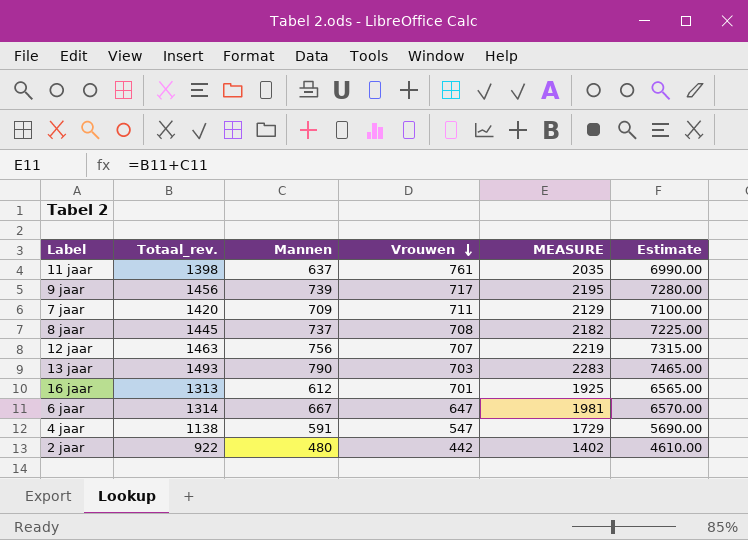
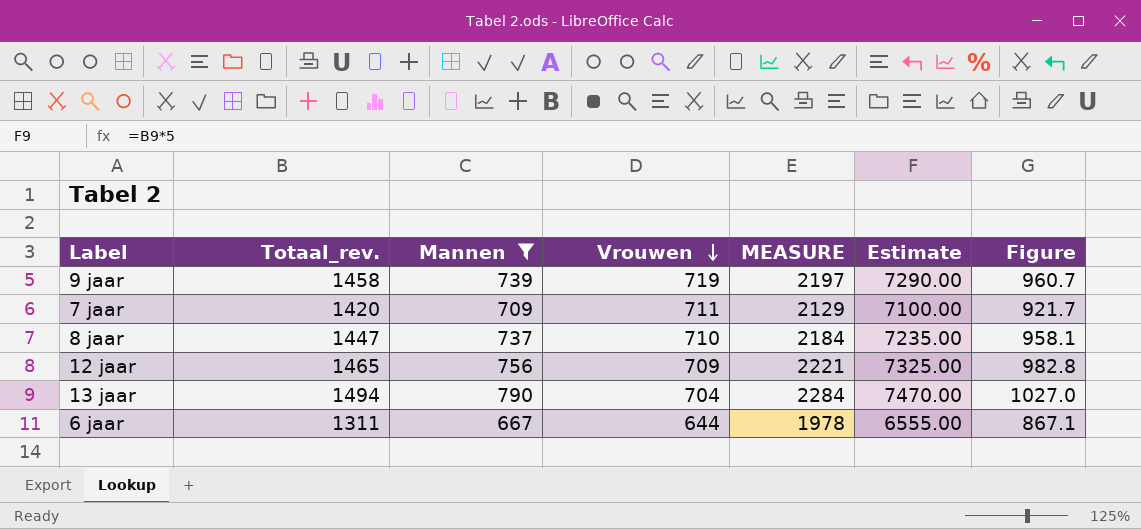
filter: none -> Mannen >= 667
column Figure | formula: none -> [Mannen] * 1.3
9 jaar | Totaal_rev.: 1456 -> 1458
9 jaar | Vrouwen: 717 -> 719
9 jaar | MEASURE: 2195 -> 2197
9 jaar | Estimate: 7280.00 -> 7290.00
8 jaar | Totaal_rev.: 1445 -> 1447
8 jaar | Vrouwen: 708 -> 710
8 jaar | MEASURE: 2182 -> 2184
8 jaar | Estimate: 7225.00 -> 7235.00
12 jaar | Totaal_rev.: 1463 -> 1465
12 jaar | Vrouwen: 707 -> 709
12 jaar | MEASURE: 2219 -> 2221
12 jaar | Estimate: 7315.00 -> 7325.00
13 jaar | Totaal_rev.: 1493 -> 1494
13 jaar | Vrouwen: 703 -> 704
13 jaar | MEASURE: 2283 -> 2284
13 jaar | Estimate: 7465.00 -> 7470.00
6 jaar | Totaal_rev.: 1314 -> 1311
6 jaar | Vrouwen: 647 -> 644
6 jaar | MEASURE: 1981 -> 1978
6 jaar | Estimate: 6570.00 -> 6555.00

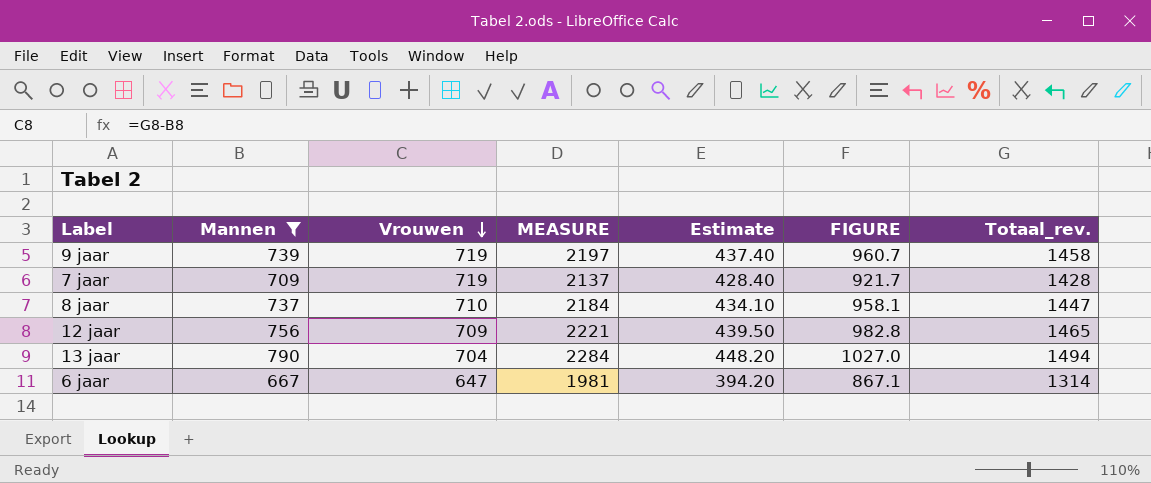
column Estimate | formula: [Totaal_rev.] * 5 -> [Totaal_rev.] * 0.3
column name: Figure -> FIGURE
column Totaal_rev. | position: 2 -> 7
7 jaar | Vrouwen: 711 -> 719
7 jaar | MEASURE: 2129 -> 2137
7 jaar | Totaal_rev.: 1420 -> 1428
6 jaar | Vrouwen: 644 -> 647
6 jaar | MEASURE: 1978 -> 1981
6 jaar | Totaal_rev.: 1311 -> 1314

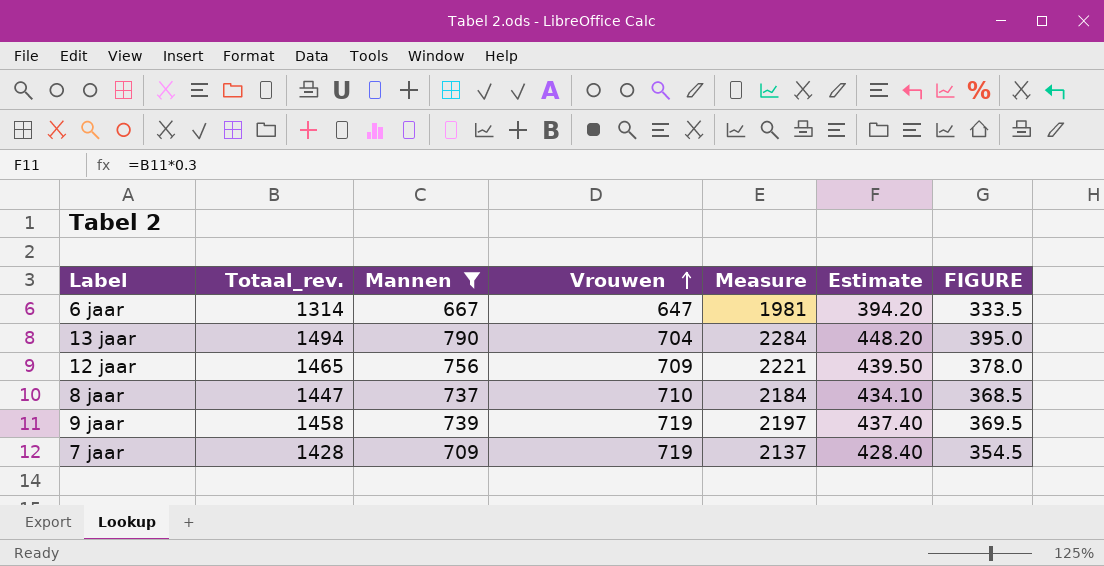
row order: Vrouwen descending -> Vrouwen ascending
column Totaal_rev. | position: 7 -> 2
column name: MEASURE -> Measure
column FIGURE | formula: [Mannen] * 1.3 -> [Mannen] * 0.5

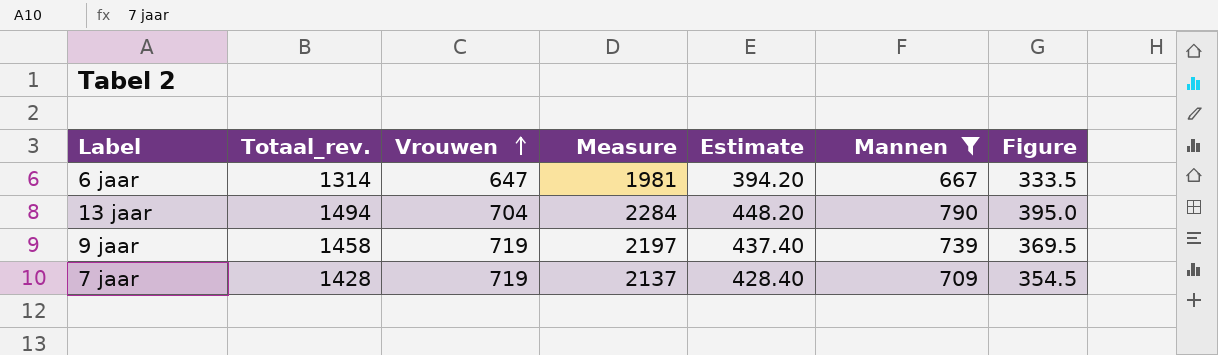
column Mannen | position: 3 -> 6
column name: FIGURE -> Figure
row 12 jaar: 1465 | 756 | 709 | 2221 | 439.50 | 378.0 -> none
row 8 jaar: 1447 | 737 | 710 | 2184 | 434.10 | 368.5 -> none

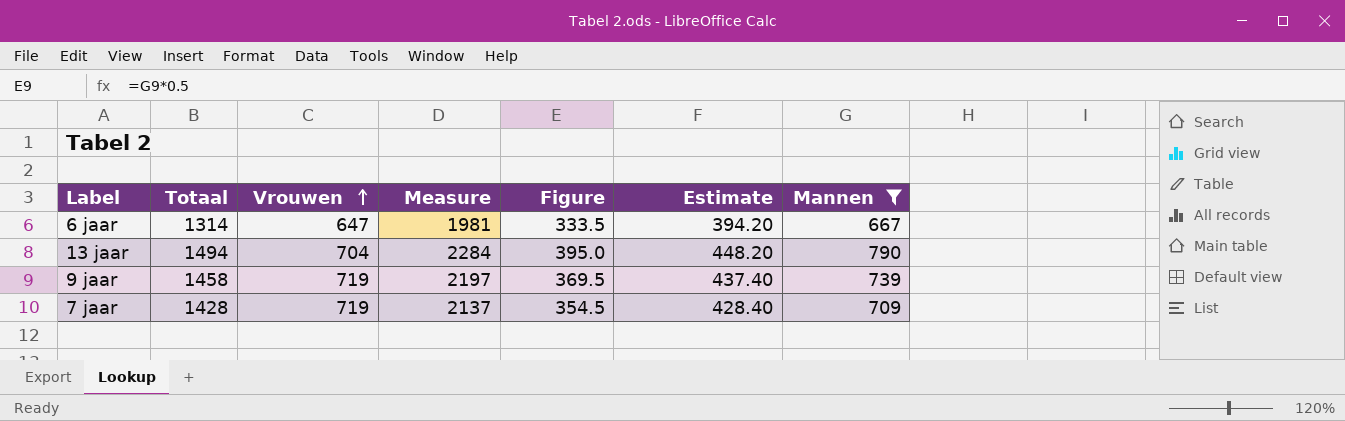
column name: Totaal_rev. -> Totaal
column Figure | position: 7 -> 5

